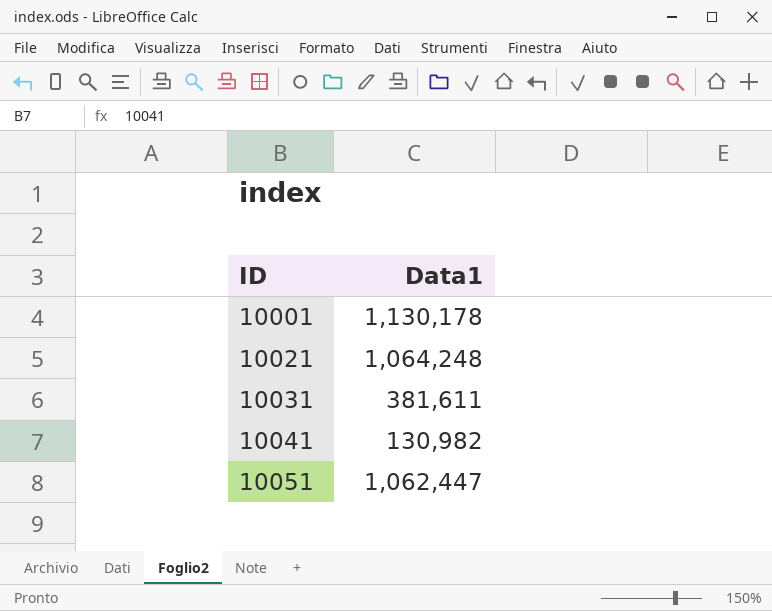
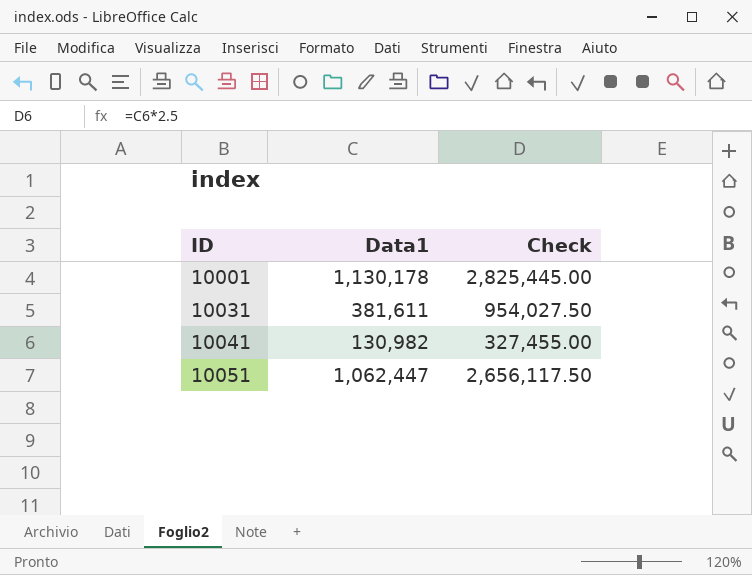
column Check | formula: none -> [Data1] * 2.5
row 10021: 1,064,248 -> none

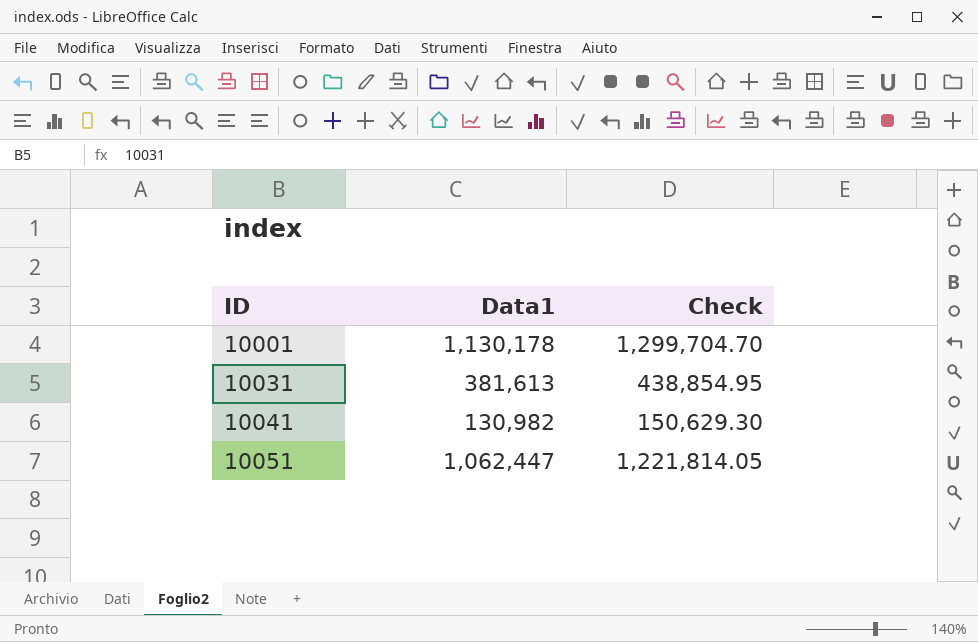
column Check | formula: [Data1] * 2.5 -> [Data1] * 1.15
10031 | Data1: 381,611 -> 381,613

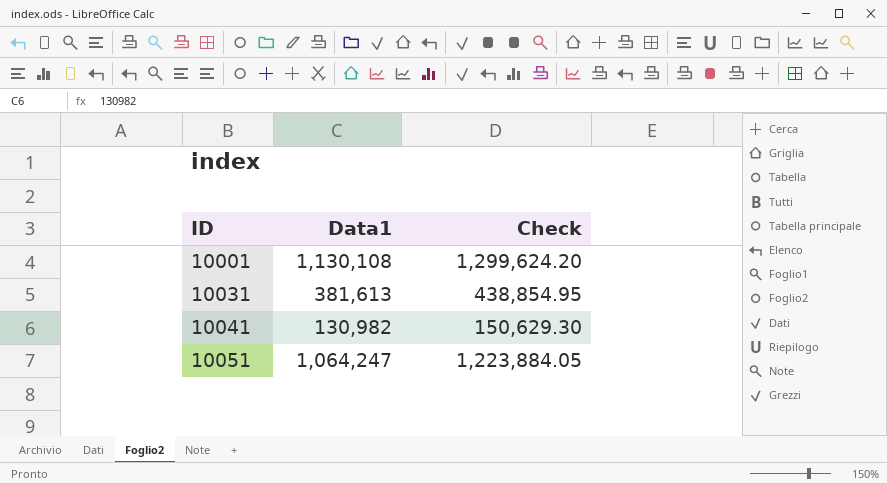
10001 | Data1: 1,130,178 -> 1,130,108
10001 | Check: 1,299,704.70 -> 1,299,624.20
10051 | Data1: 1,062,447 -> 1,064,247
10051 | Check: 1,221,814.05 -> 1,223,884.05

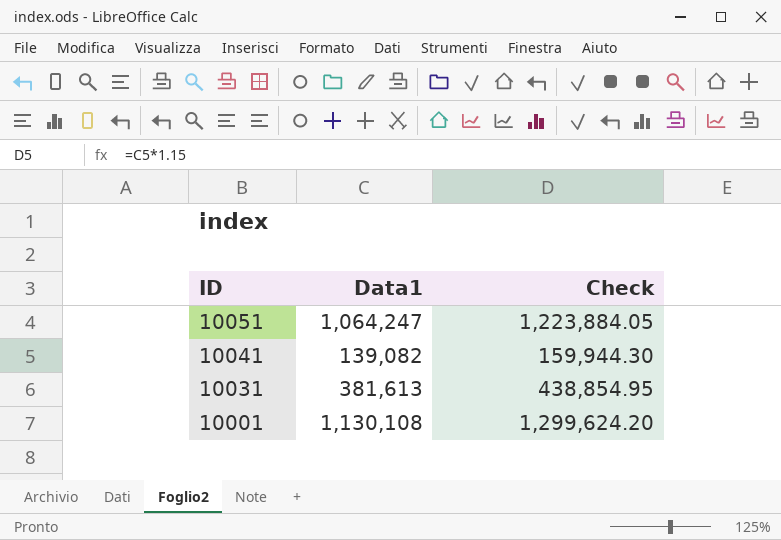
row order: ID ascending -> ID descending
10041 | Data1: 130,982 -> 139,082
10041 | Check: 150,629.30 -> 159,944.30

